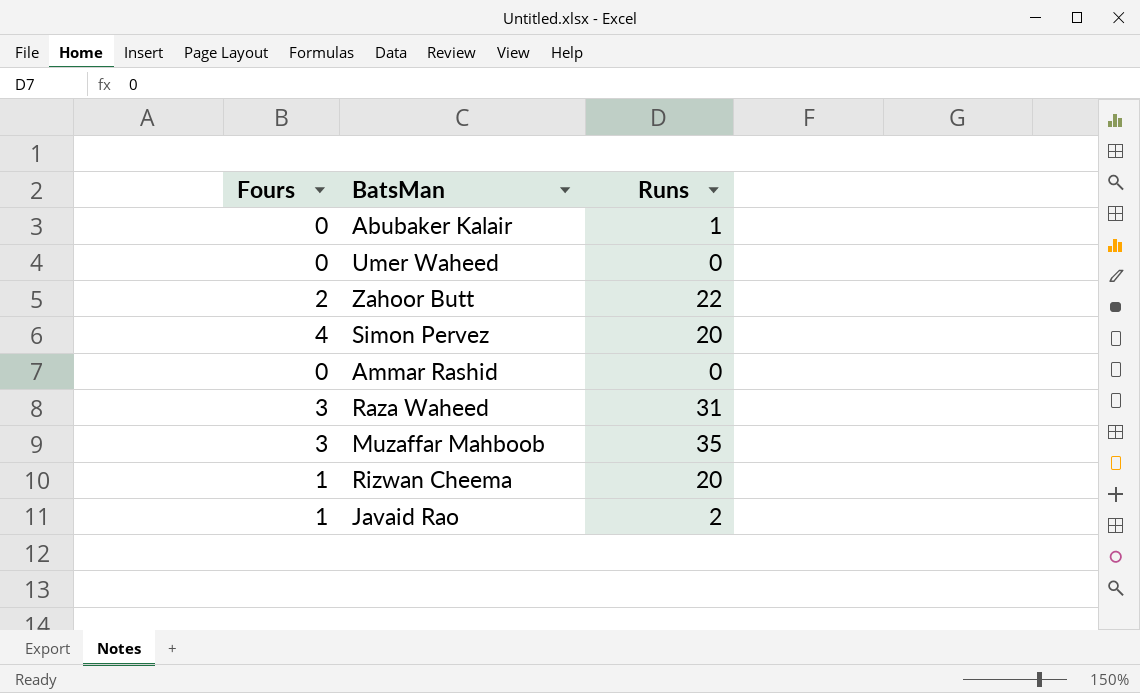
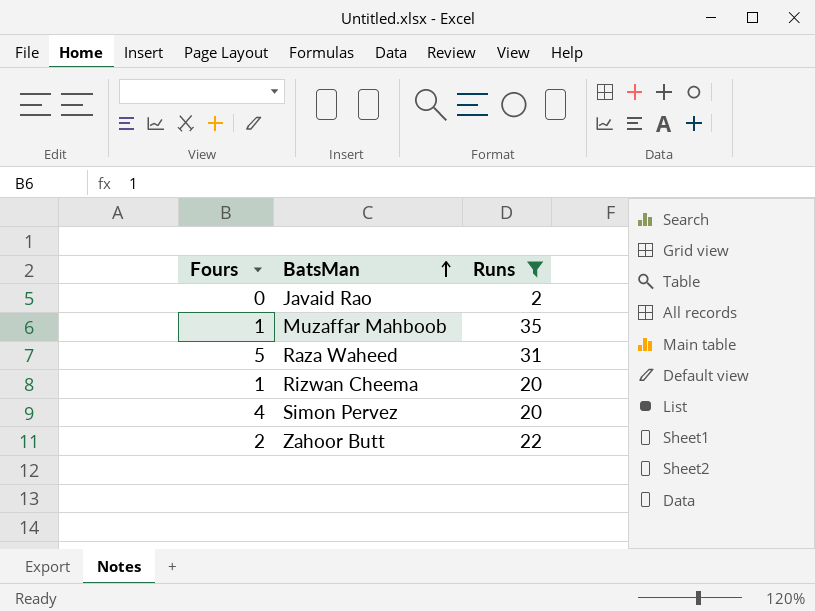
filter: none -> Runs >= 2
row order: none -> BatsMan ascending
Javaid Rao | Fours: 1 -> 0
Muzaffar Mahboob | Fours: 3 -> 1
Raza Waheed | Fours: 3 -> 5

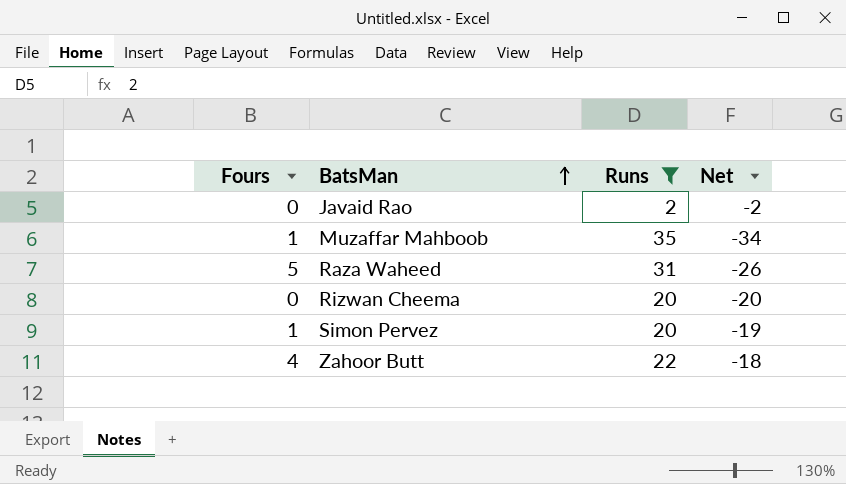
column Net | formula: none -> [Fours] - [Runs]
Rizwan Cheema | Fours: 1 -> 0
Simon Pervez | Fours: 4 -> 1
Zahoor Butt | Fours: 2 -> 4

